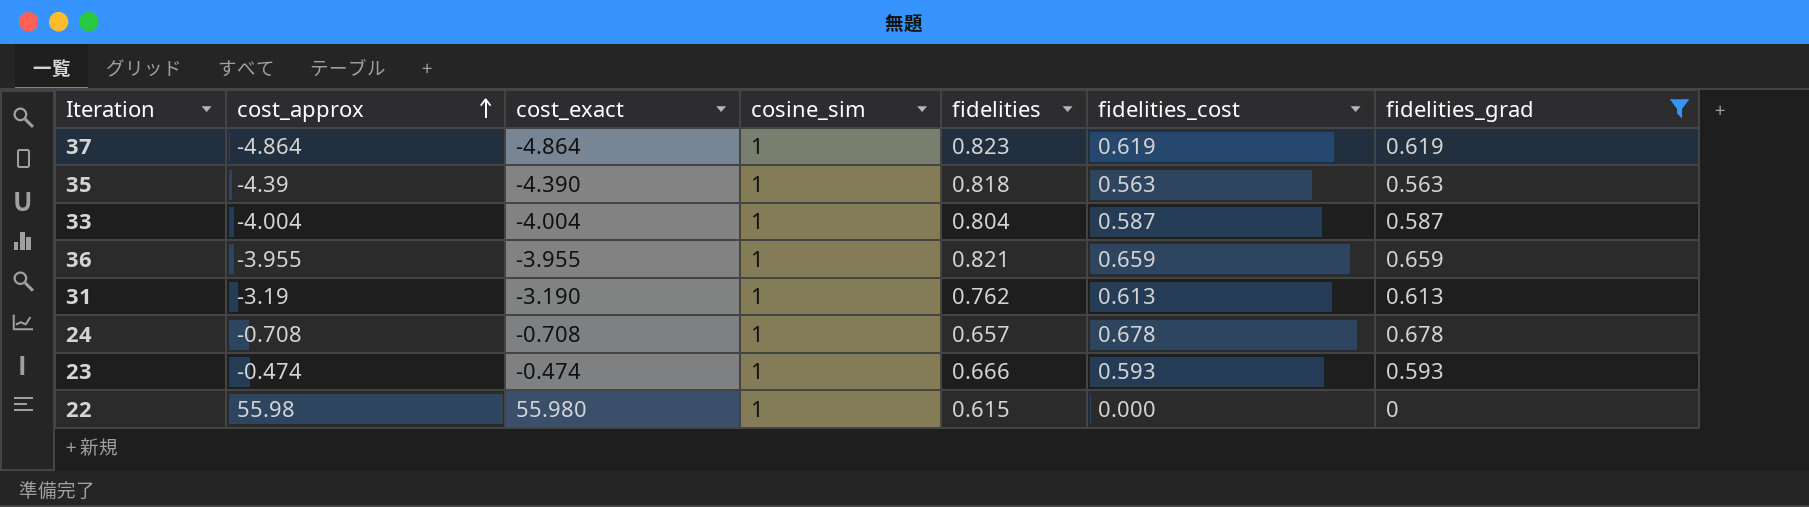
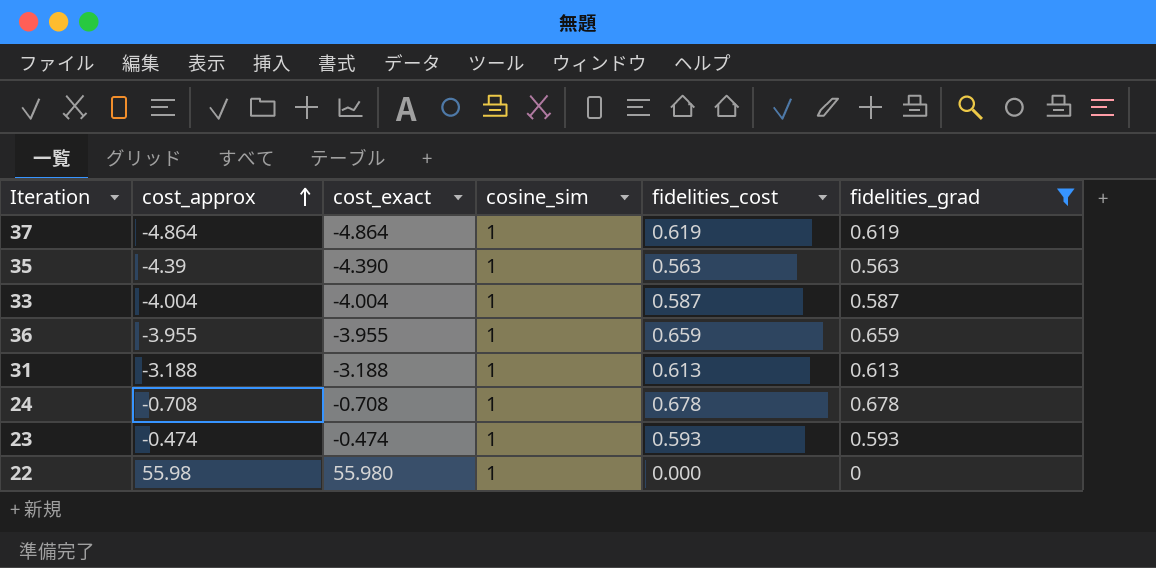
column fidelities | position: 5 -> none
31 | cost_approx: -3.19 -> -3.188
31 | cost_exact: -3.190 -> -3.188

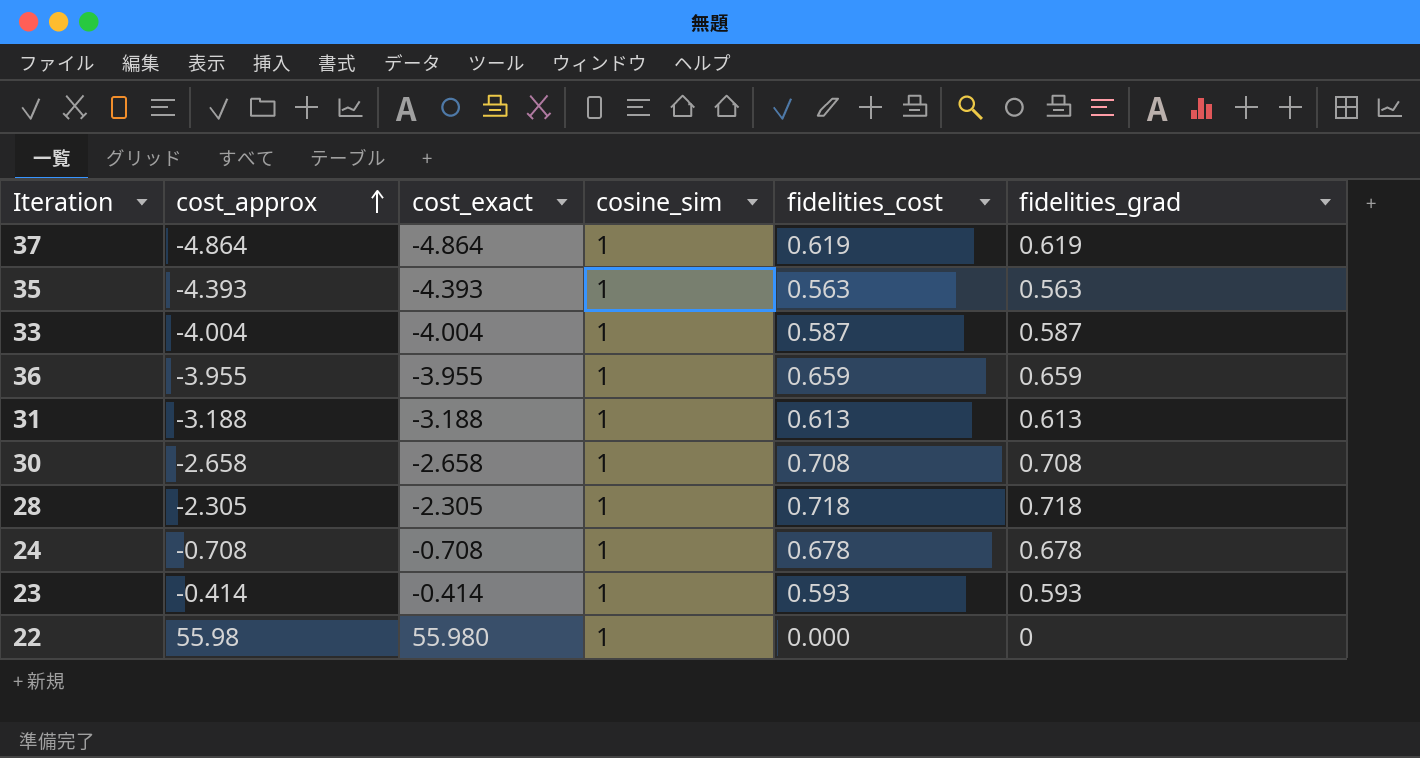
filter: fidelities_grad <= 0.678 -> none
35 | cost_approx: -4.39 -> -4.393
35 | cost_exact: -4.390 -> -4.393
23 | cost_approx: -0.474 -> -0.414
23 | cost_exact: -0.474 -> -0.414

